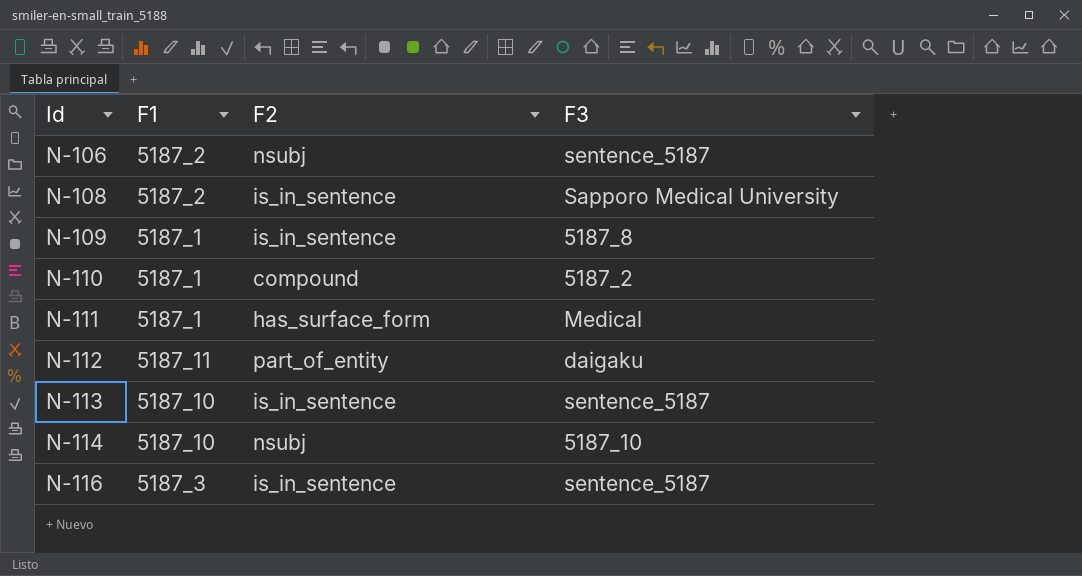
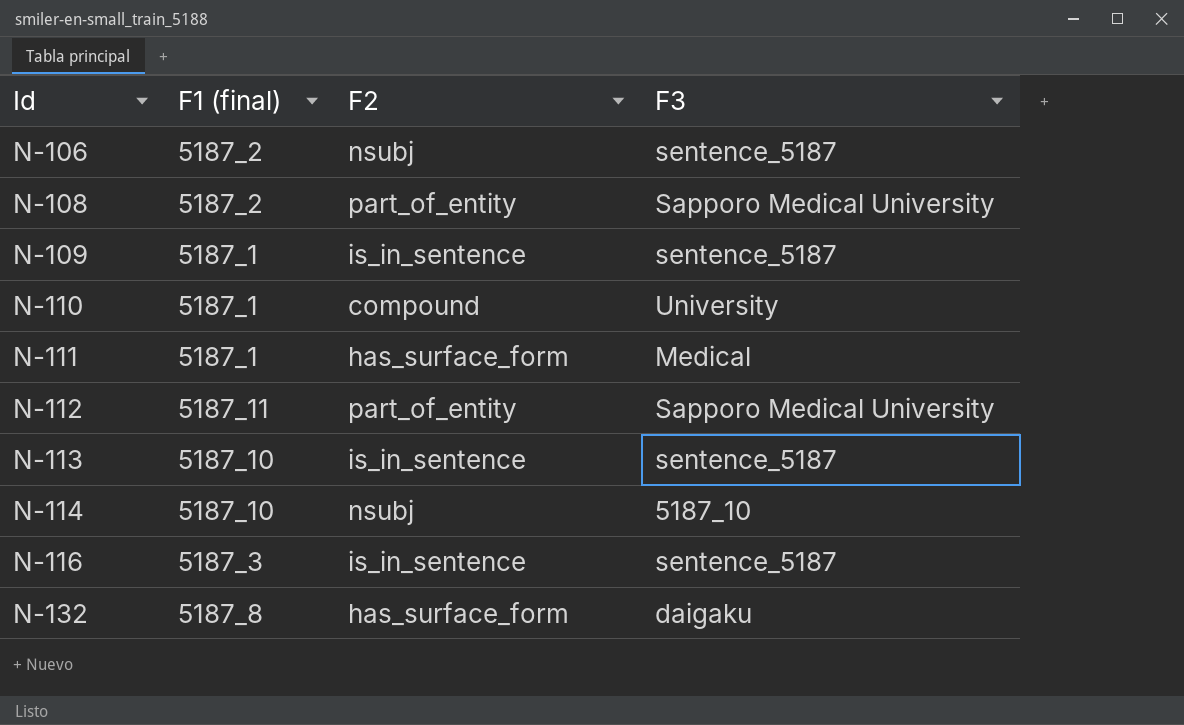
column name: F1 -> F1 (final)
N-108 | F2: is_in_sentence -> part_of_entity
N-109 | F3: 5187_8 -> sentence_5187
N-110 | F3: 5187_2 -> University
N-112 | F3: daigaku -> Sapporo Medical University
row N-132: none -> 5187_8 | has_surface_form | daigaku

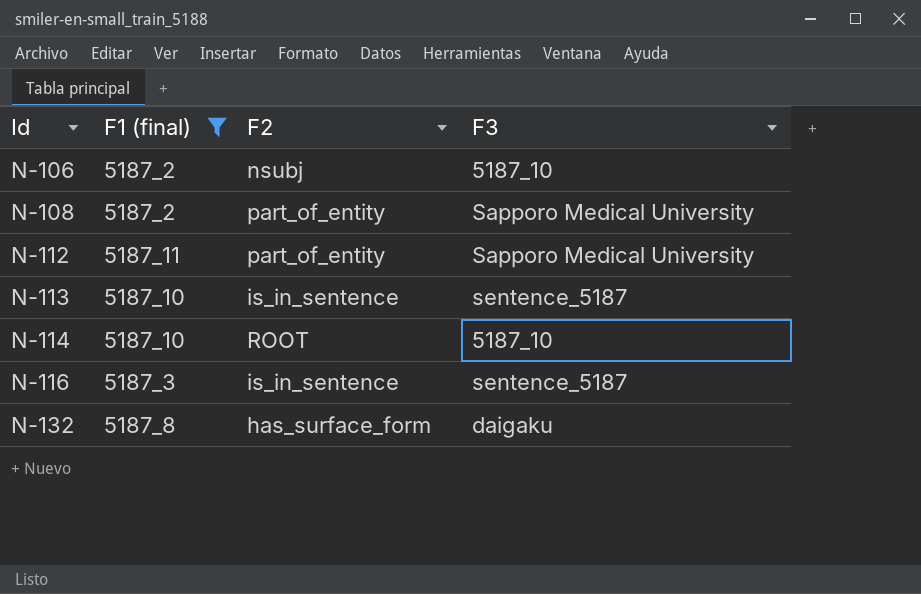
filter: none -> F1 (final) != 5187_1
N-106 | F3: sentence_5187 -> 5187_10
N-114 | F2: nsubj -> ROOT

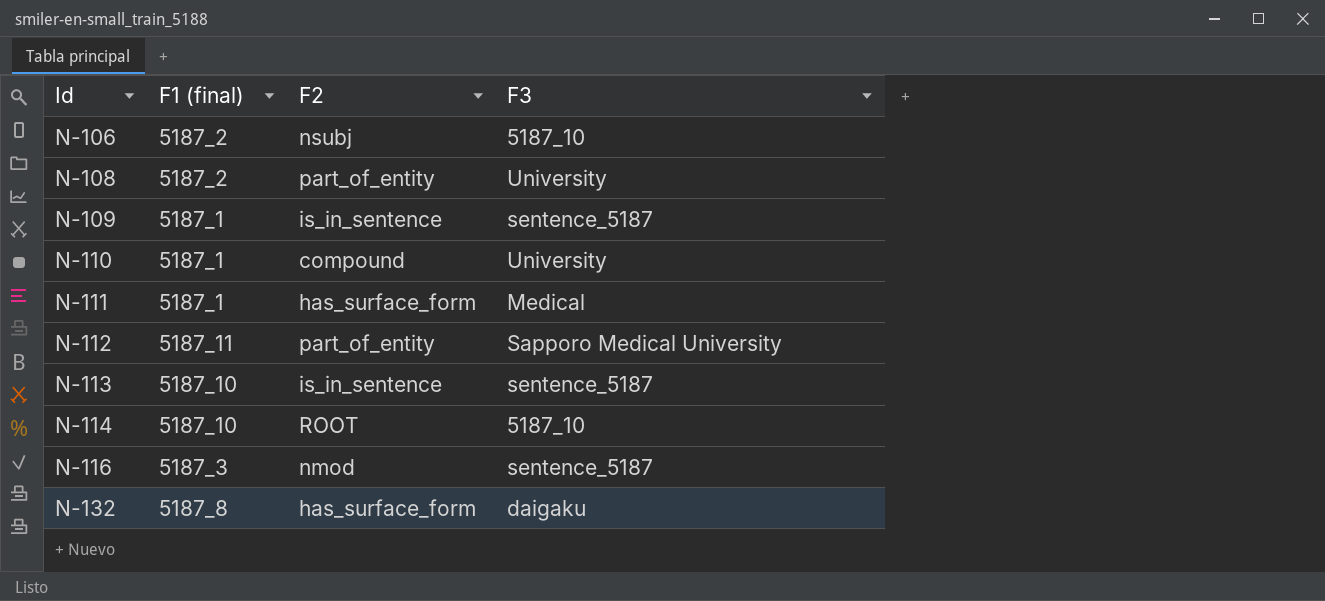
filter: F1 (final) != 5187_1 -> none
N-108 | F3: Sapporo Medical University -> University
N-116 | F2: is_in_sentence -> nmod

